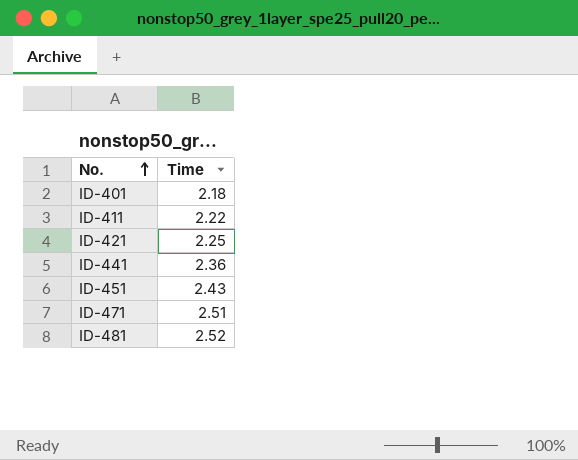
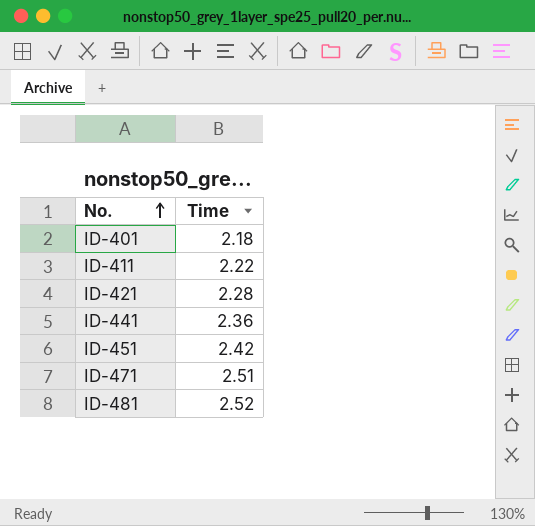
ID-421 | Time: 2.25 -> 2.28
ID-451 | Time: 2.43 -> 2.42

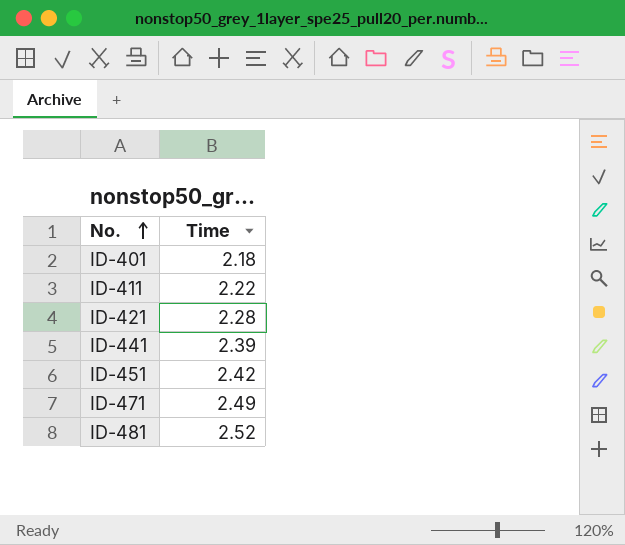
ID-441 | Time: 2.36 -> 2.39
ID-471 | Time: 2.51 -> 2.49

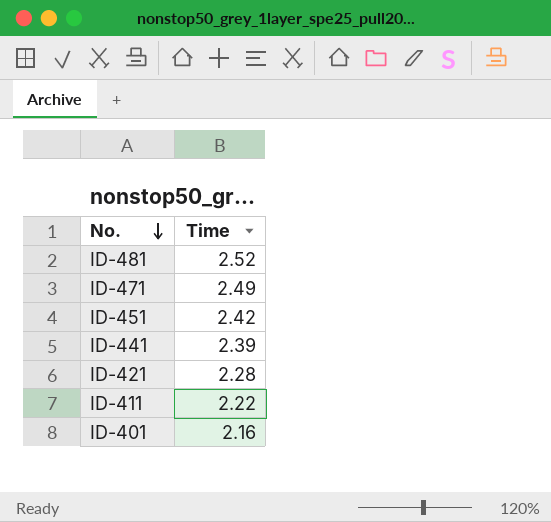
row order: No. ascending -> No. descending
ID-401 | Time: 2.18 -> 2.16

